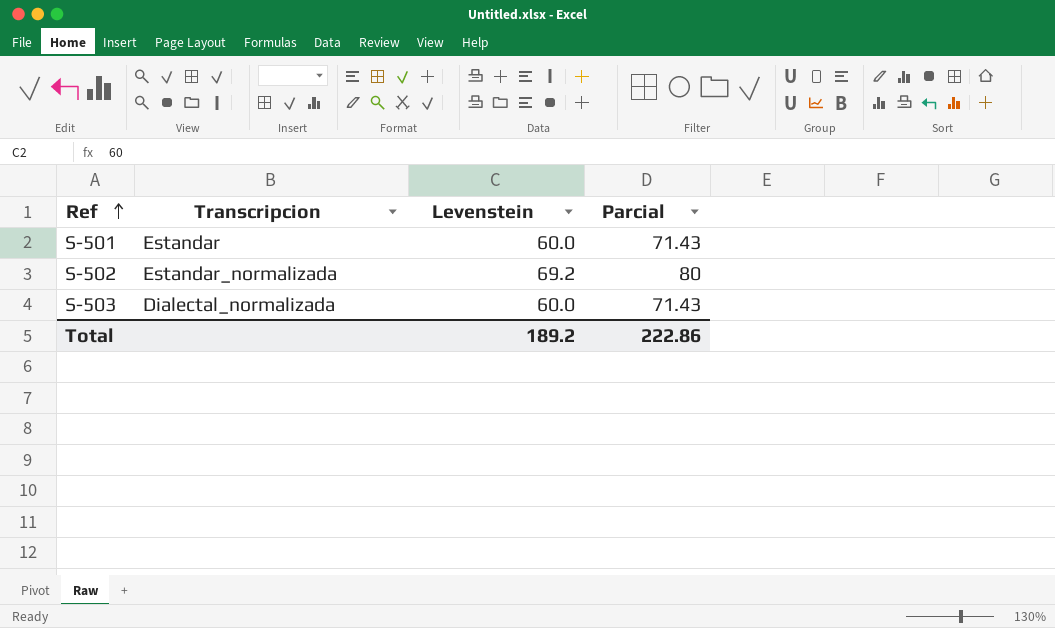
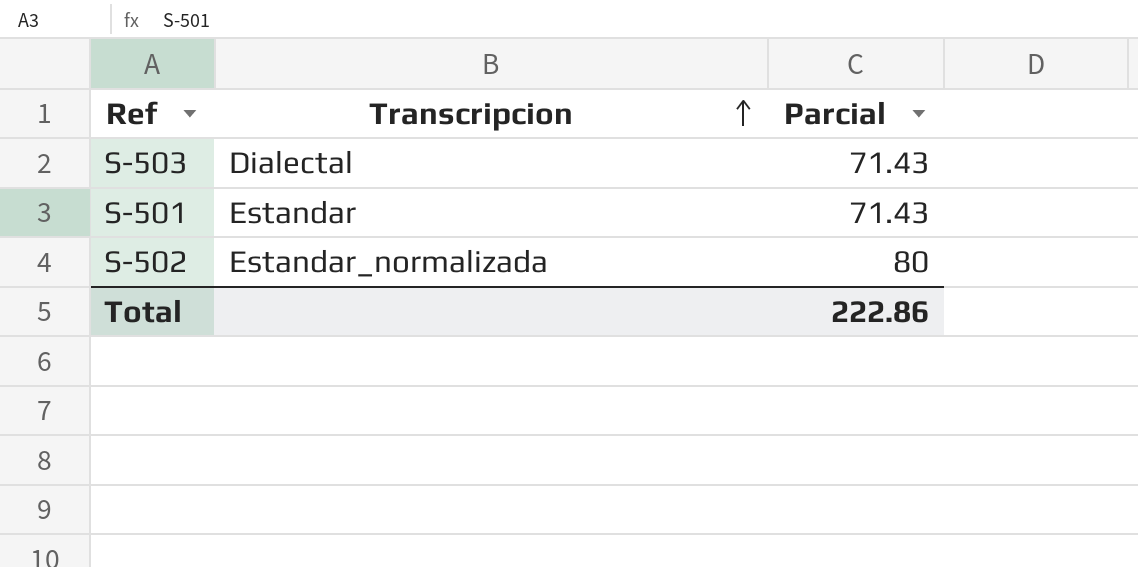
row order: Ref ascending -> Transcripcion ascending
column Levenstein | position: 3 -> none
S-503 | Transcripcion: Dialectal_normalizada -> Dialectal

